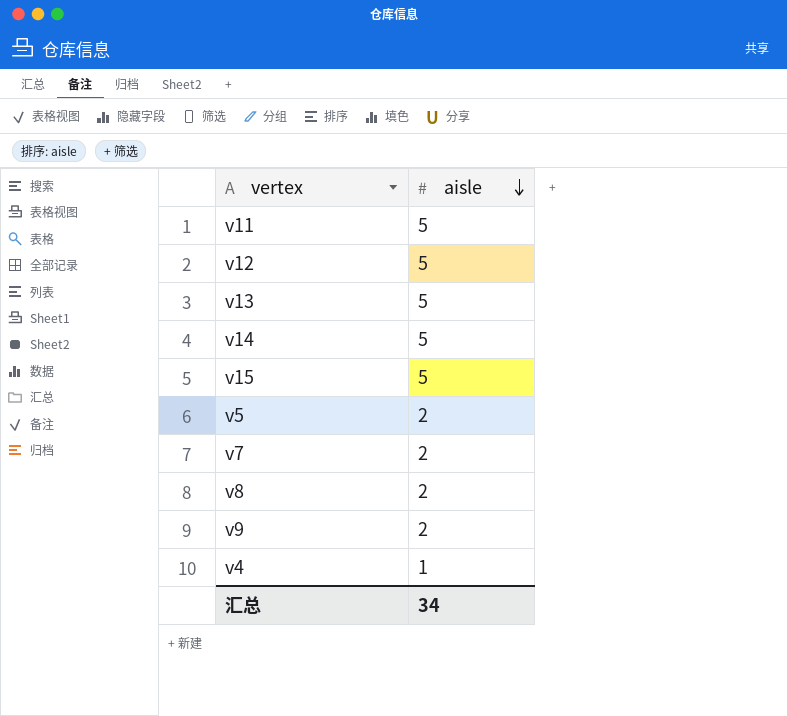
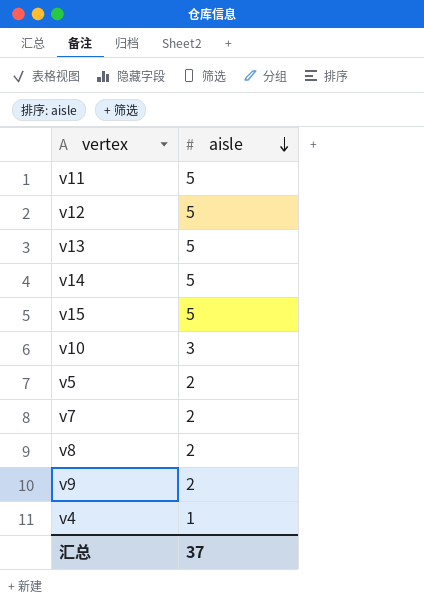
row v10: none -> 3
汇总 | aisle: 34 -> 37

